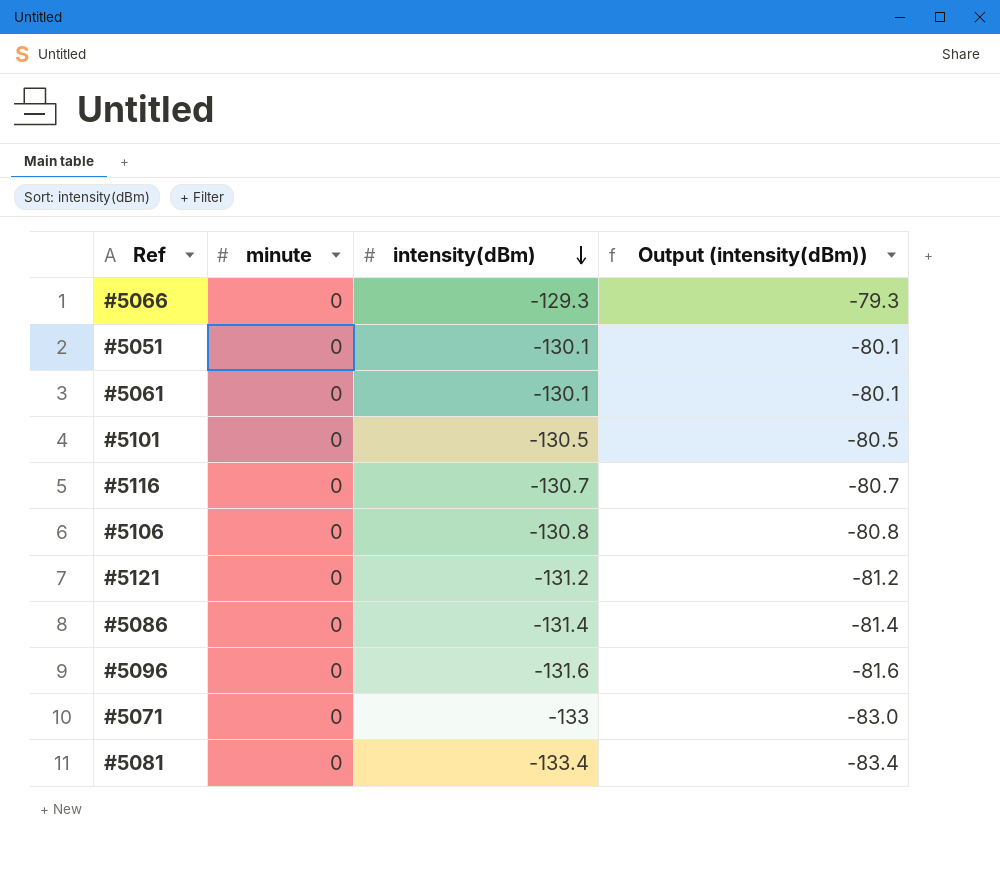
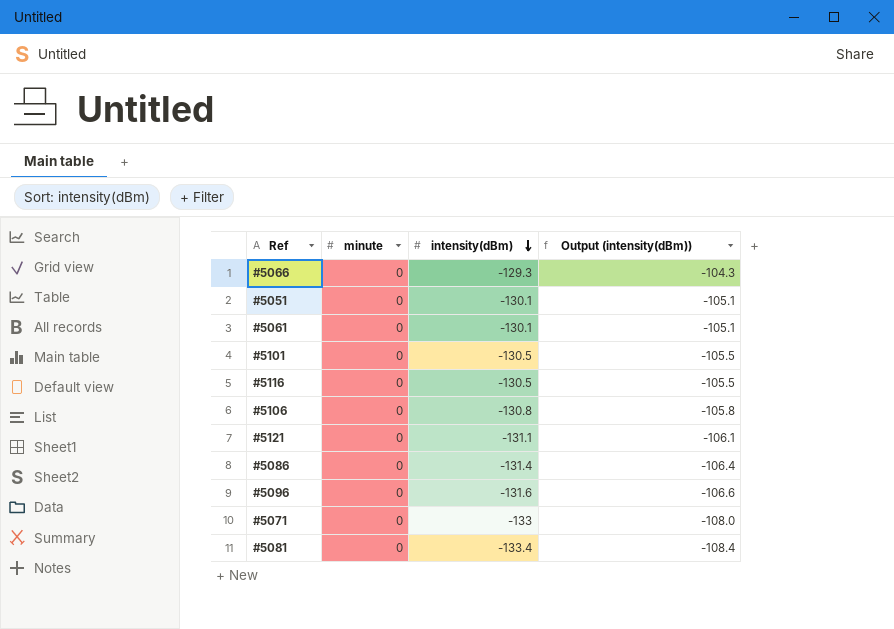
column Output (intensity(dBm)) | formula: [intensity(dBm)] + 50 -> [intensity(dBm)] + 25
#5116 | intensity(dBm): -130.7 -> -130.5
#5121 | intensity(dBm): -131.2 -> -131.1

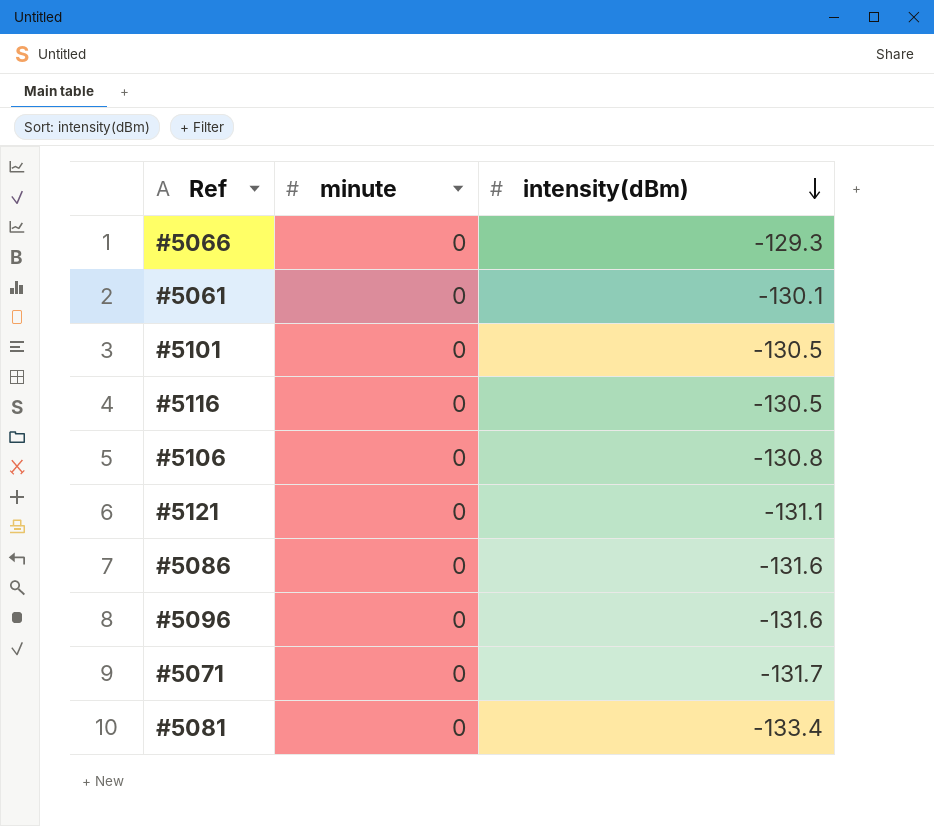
column Output (intensity(dBm)) | formula: [intensity(dBm)] + 25 -> none
row #5051: 0 | -130.1 | -105.1 -> none
#5086 | intensity(dBm): -131.4 -> -131.6
#5071 | intensity(dBm): -133 -> -131.7

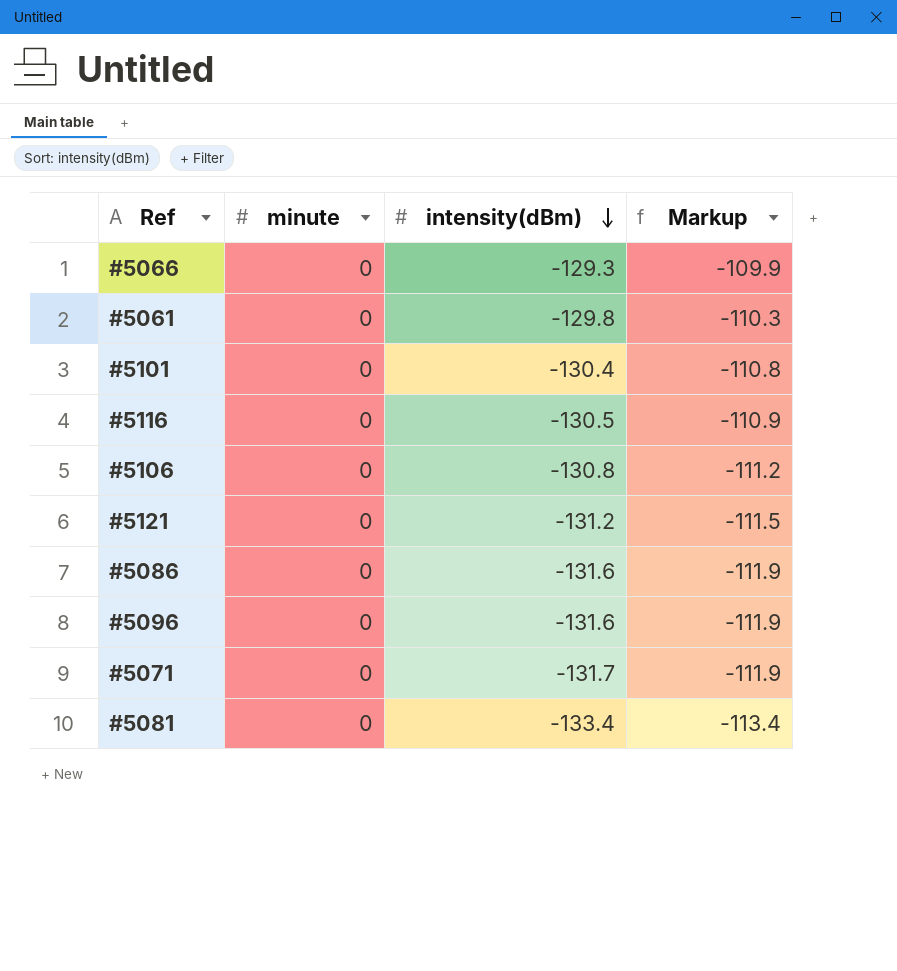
column Markup | formula: none -> [intensity(dBm)] * 0.85
#5061 | intensity(dBm): -130.1 -> -129.8
#5101 | intensity(dBm): -130.5 -> -130.4
#5121 | intensity(dBm): -131.1 -> -131.2

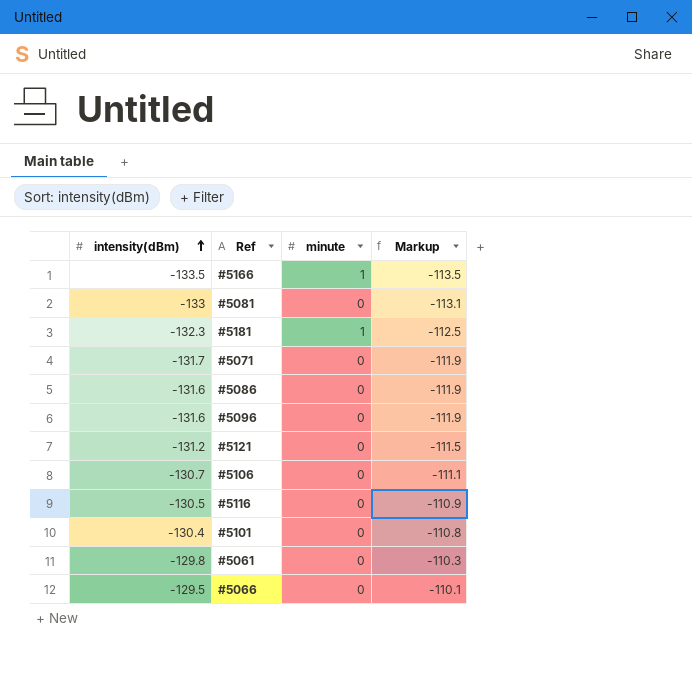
row order: intensity(dBm) descending -> intensity(dBm) ascending
column intensity(dBm) | position: 3 -> 1
row #5166: none -> -133.5 | 1 | -113.5
#5081 | intensity(dBm): -133.4 -> -133
#5081 | Markup: -113.4 -> -113.1
row #5181: none -> -132.3 | 1 | -112.5
#5106 | intensity(dBm): -130.8 -> -130.7
#5106 | Markup: -111.2 -> -111.1
#5066 | intensity(dBm): -129.3 -> -129.5
#5066 | Markup: -109.9 -> -110.1

